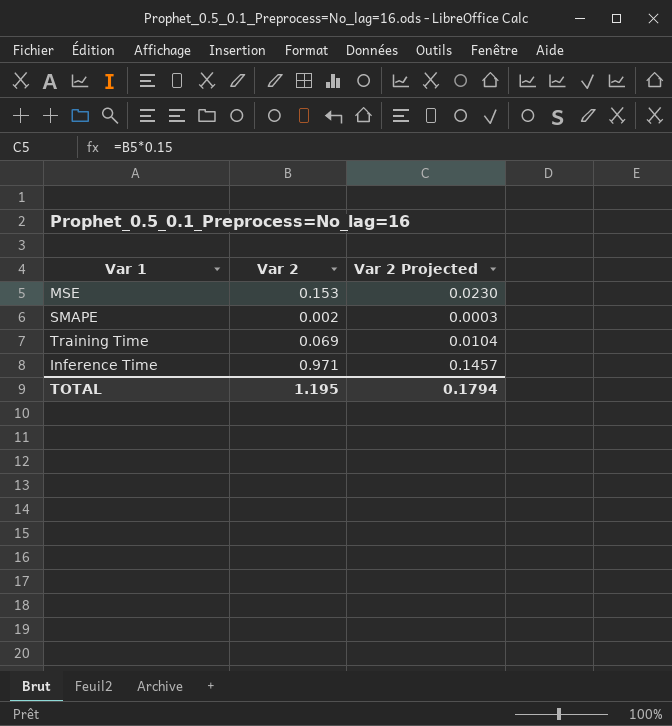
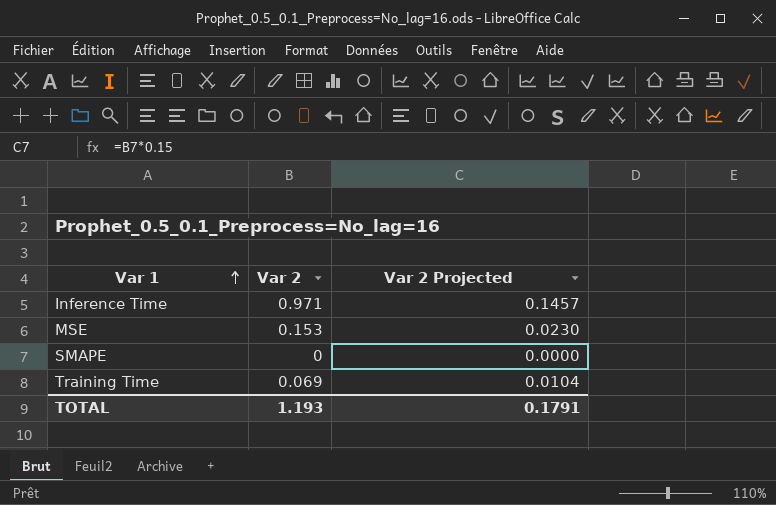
row order: none -> Var 1 ascending
SMAPE | Var 2: 0.002 -> 0
SMAPE | Var 2 Projected: 0.0003 -> 0.0000
TOTAL | Var 2: 1.195 -> 1.193
TOTAL | Var 2 Projected: 0.1794 -> 0.1791

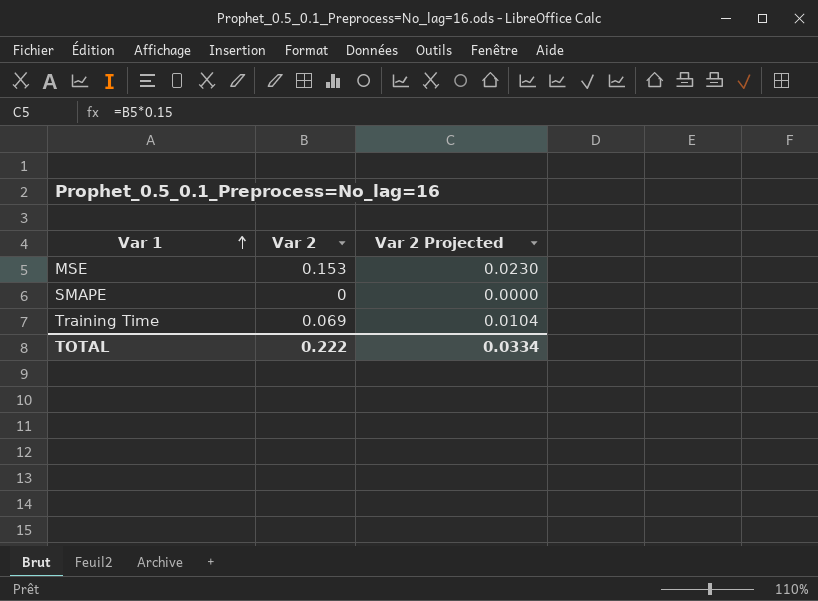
row Inference Time: 0.971 | 0.1457 -> none
TOTAL | Var 2: 1.193 -> 0.222
TOTAL | Var 2 Projected: 0.1791 -> 0.0334

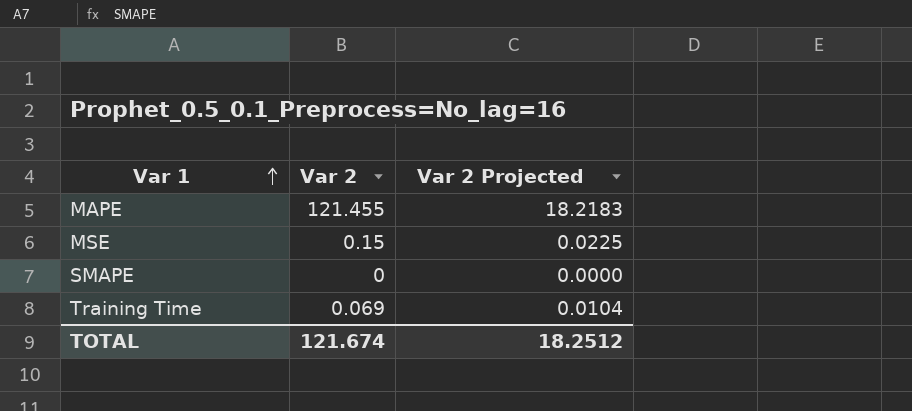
row MAPE: none -> 121.455 | 18.2183
MSE | Var 2: 0.153 -> 0.15
MSE | Var 2 Projected: 0.0230 -> 0.0225
TOTAL | Var 2: 0.222 -> 121.674
TOTAL | Var 2 Projected: 0.0334 -> 18.2512

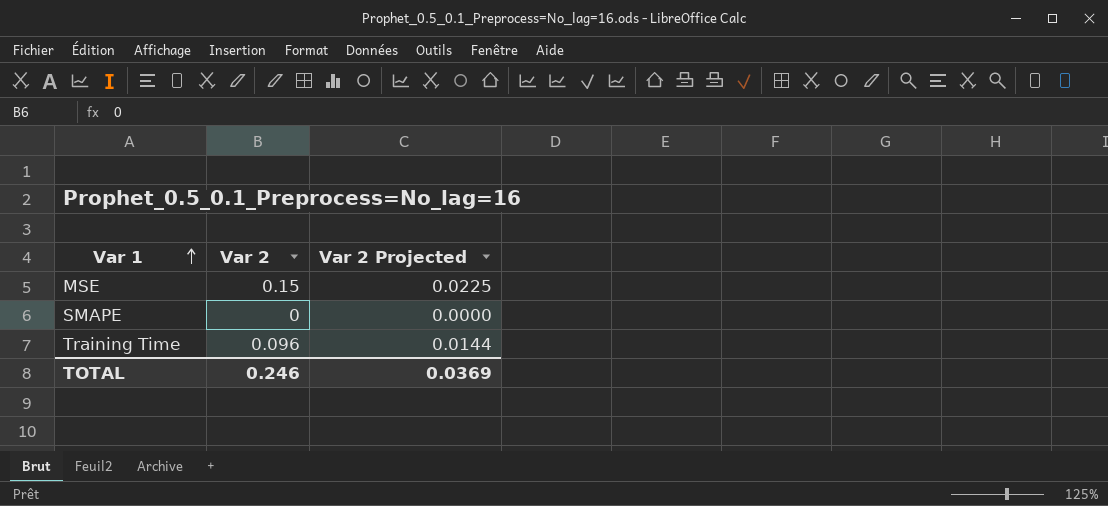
row MAPE: 121.455 | 18.2183 -> none
Training Time | Var 2: 0.069 -> 0.096
Training Time | Var 2 Projected: 0.0104 -> 0.0144
TOTAL | Var 2: 121.674 -> 0.246
TOTAL | Var 2 Projected: 18.2512 -> 0.0369

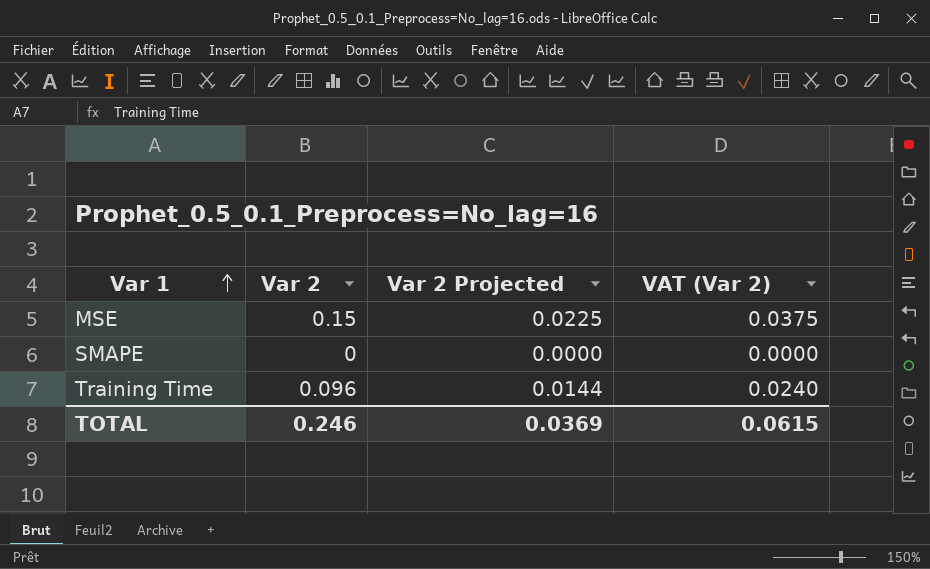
column VAT (Var 2) | formula: none -> [Var 2] * 0.25

